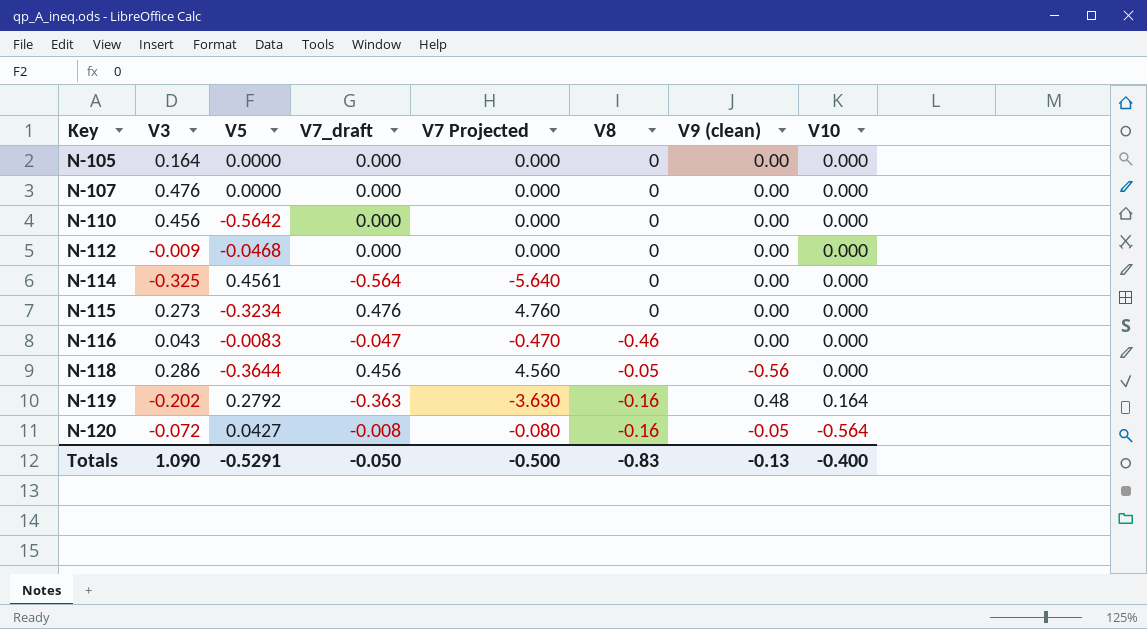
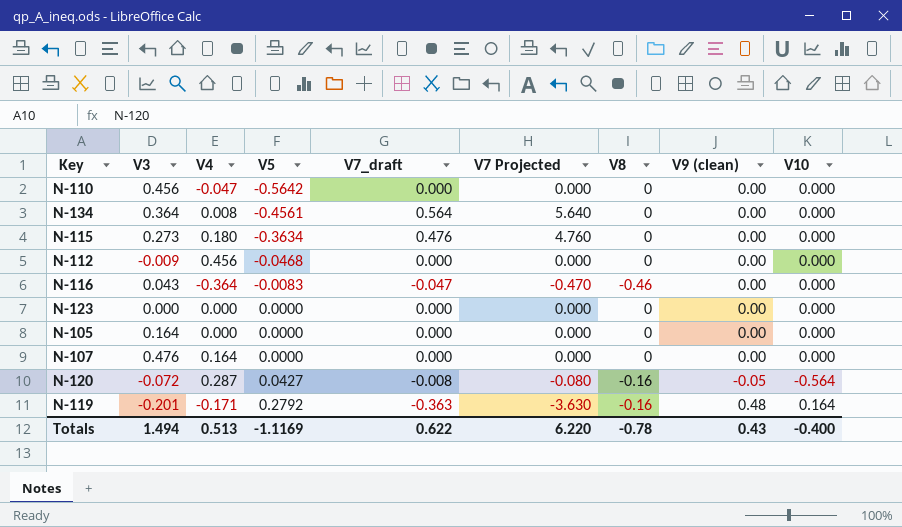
row order: Key ascending -> V5 ascending
column V4 | position: none -> 3
row N-114: -0.325 | 0.4561 | -0.564 | -5.640 | 0 | 0.00 | 0.000 -> none
row N-118: 0.286 | -0.3644 | 0.456 | 4.560 | -0.05 | -0.56 | 0.000 -> none
row N-134: none -> 0.364 | 0.008 | -0.4561 | 0.564 | 5.640 | 0 | 0.00 | 0.000
N-115 | V5: -0.3234 -> -0.3634
row N-123: none -> 0.000 | 0.000 | 0.0000 | 0.000 | 0.000 | 0 | 0.00 | 0.000
N-119 | V3: -0.202 -> -0.201
Totals | V3: 1.090 -> 1.494
Totals | V5: -0.5291 -> -1.1169
Totals | V7_draft: -0.050 -> 0.622
Totals | V7 Projected: -0.500 -> 6.220
Totals | V8: -0.83 -> -0.78
Totals | V9 (clean): -0.13 -> 0.43

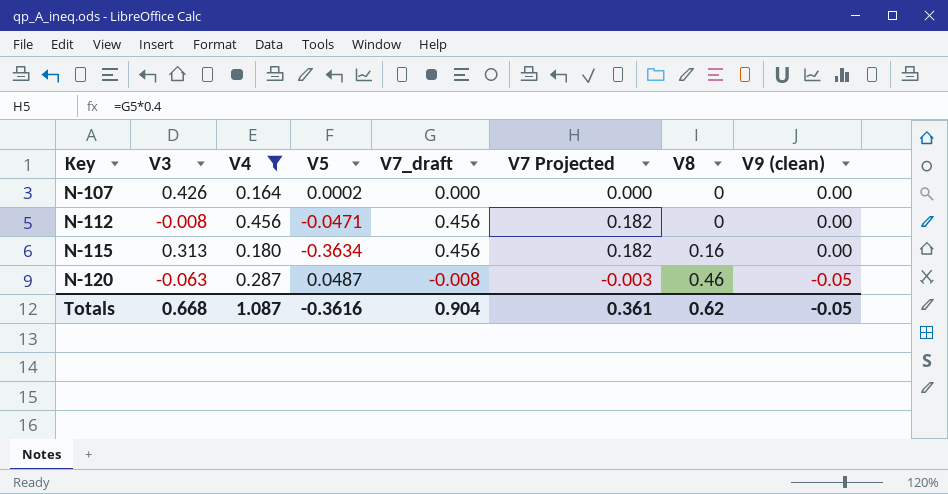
filter: none -> V4 >= 0.164
row order: V5 ascending -> Key ascending
column V10 | position: 9 -> none
column V7 Projected | formula: [V7_draft] * 10 -> [V7_draft] * 0.4
N-107 | V3: 0.476 -> 0.426
N-107 | V5: 0.0000 -> 0.0002
N-112 | V3: -0.009 -> -0.008
N-112 | V5: -0.0468 -> -0.0471
N-112 | V7_draft: 0.000 -> 0.456
N-115 | V3: 0.273 -> 0.313
N-115 | V7_draft: 0.476 -> 0.456
N-115 | V8: 0 -> 0.16
N-120 | V3: -0.072 -> -0.063
N-120 | V5: 0.0427 -> 0.0487
N-120 | V8: -0.16 -> 0.46
Totals | V3: 1.494 -> 0.668
Totals | V4: 0.513 -> 1.087
Totals | V5: -1.1169 -> -0.3616
Totals | V7_draft: 0.622 -> 0.904
Totals | V7 Projected: 6.220 -> 0.361
Totals | V8: -0.78 -> 0.62
Totals | V9 (clean): 0.43 -> -0.05

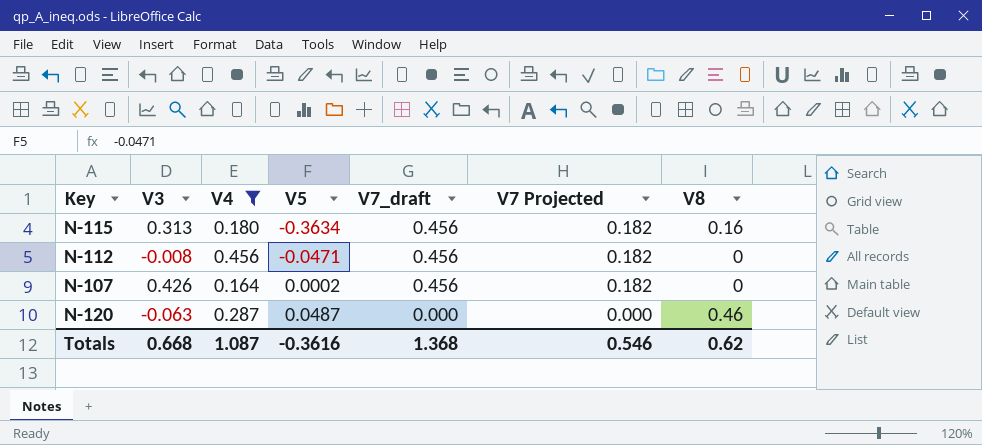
row order: Key ascending -> V5 ascending
column V9 (clean) | position: 8 -> none
N-107 | V7_draft: 0.000 -> 0.456
N-107 | V7 Projected: 0.000 -> 0.182
N-120 | V7_draft: -0.008 -> 0.000
N-120 | V7 Projected: -0.003 -> 0.000
Totals | V7_draft: 0.904 -> 1.368
Totals | V7 Projected: 0.361 -> 0.546

